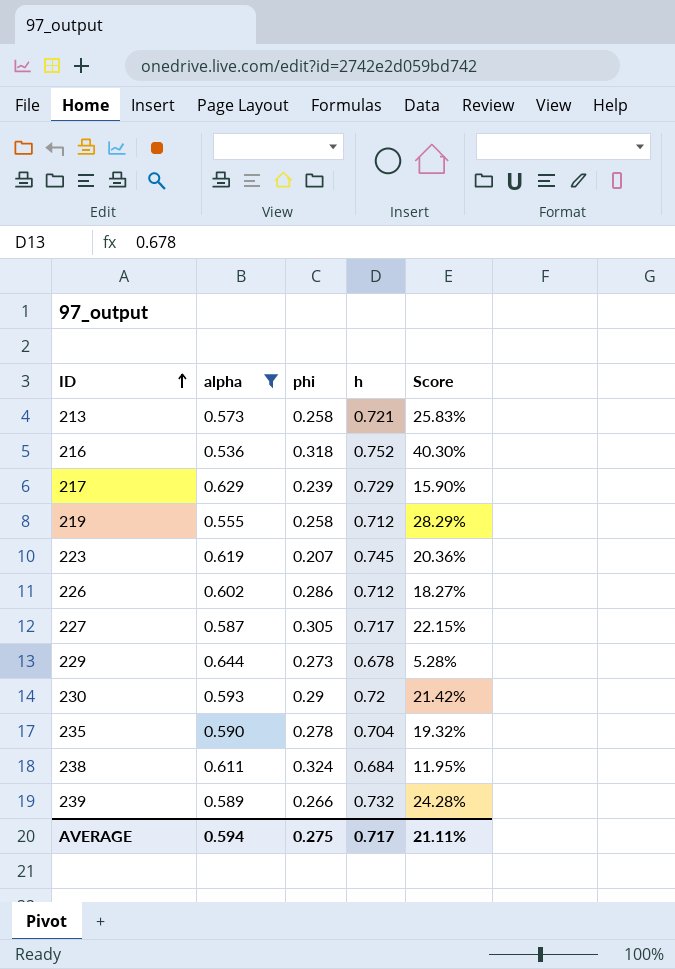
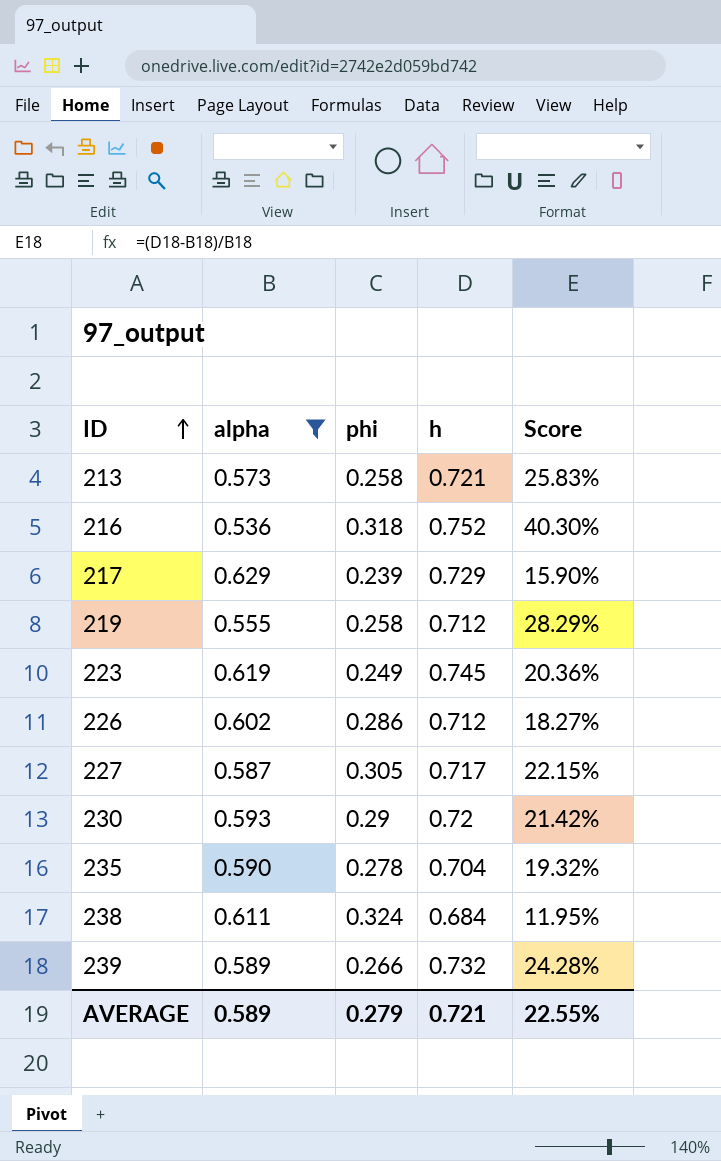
row 229: 0.644 | 0.273 | 0.678 | 5.28% -> none
223 | phi: 0.207 -> 0.249
AVERAGE | alpha: 0.594 -> 0.589
AVERAGE | phi: 0.275 -> 0.279
AVERAGE | h: 0.717 -> 0.721
AVERAGE | Score: 21.11% -> 22.55%

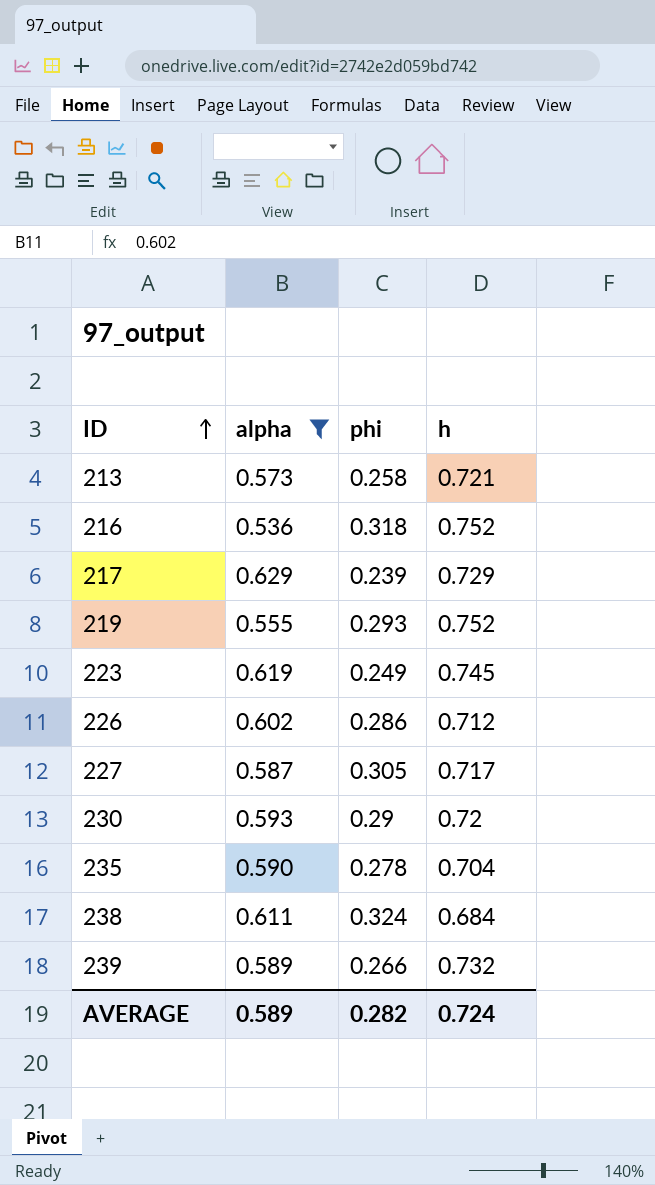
column Score | formula: ([h] - [alpha]) / [alpha] -> none
219 | phi: 0.258 -> 0.293
219 | h: 0.712 -> 0.752
AVERAGE | phi: 0.279 -> 0.282
AVERAGE | h: 0.721 -> 0.724

